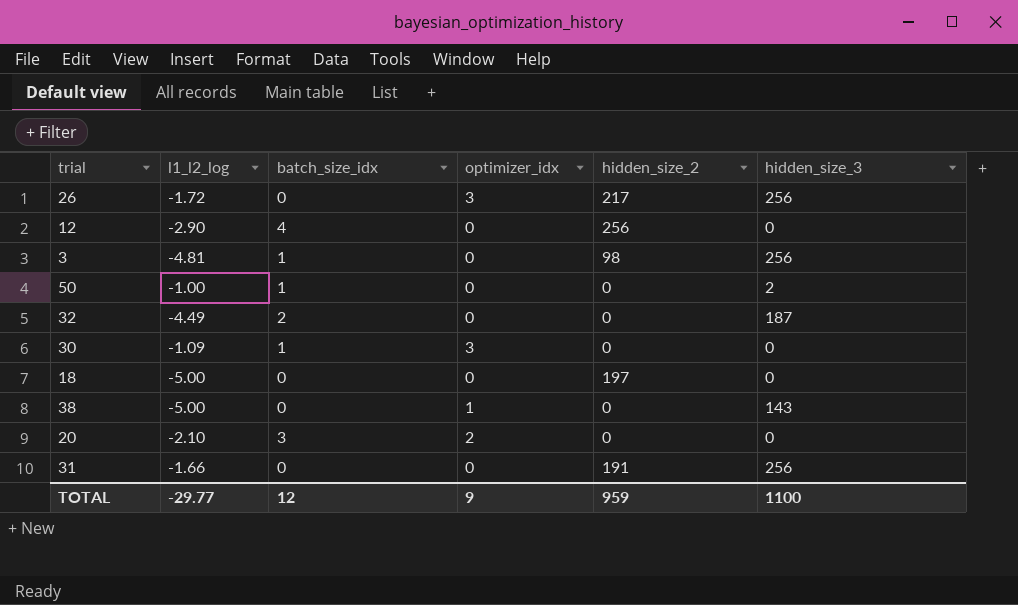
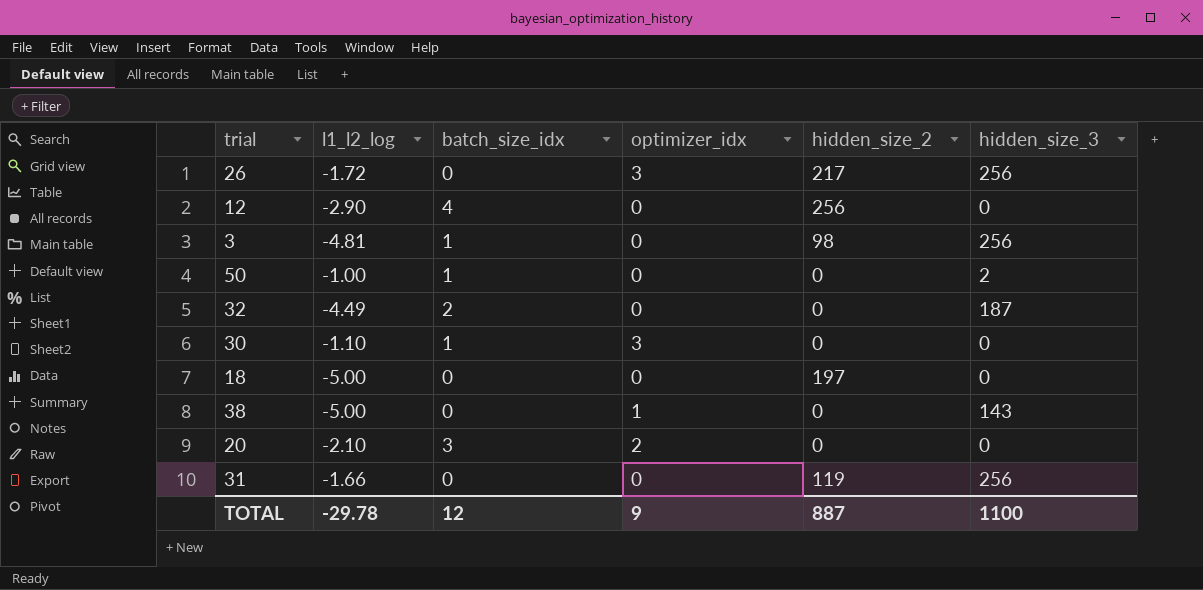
30 | l1_l2_log: -1.09 -> -1.10
31 | hidden_size_2: 191 -> 119
TOTAL | l1_l2_log: -29.77 -> -29.78
TOTAL | hidden_size_2: 959 -> 887

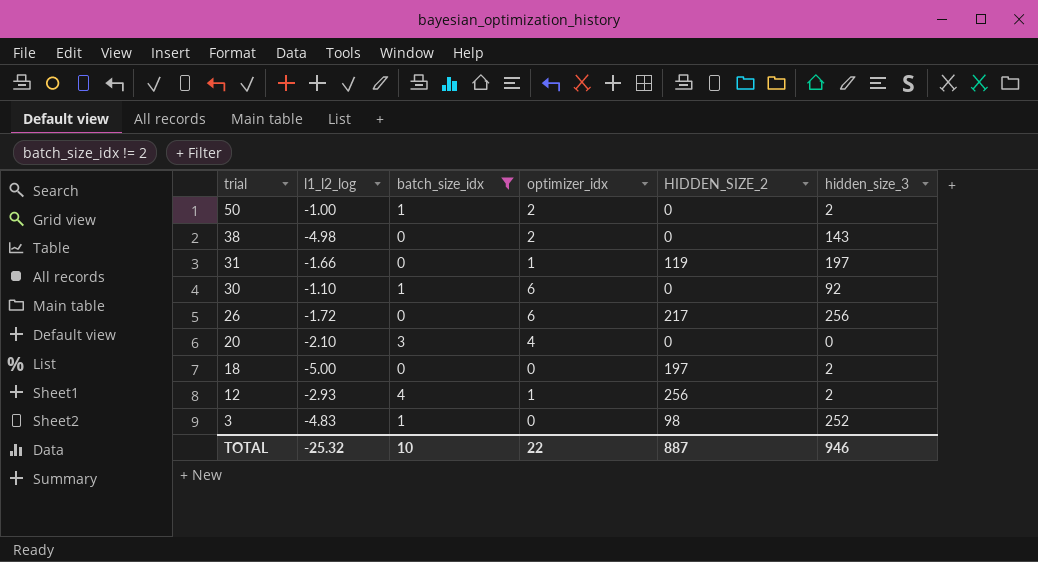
filter: none -> batch_size_idx != 2
row order: none -> trial descending
column name: hidden_size_2 -> HIDDEN_SIZE_2
50 | optimizer_idx: 0 -> 2
38 | l1_l2_log: -5.00 -> -4.98
38 | optimizer_idx: 1 -> 2
31 | optimizer_idx: 0 -> 1
31 | hidden_size_3: 256 -> 197
30 | optimizer_idx: 3 -> 6
30 | hidden_size_3: 0 -> 92
26 | optimizer_idx: 3 -> 6
20 | optimizer_idx: 2 -> 4
18 | hidden_size_3: 0 -> 2
12 | l1_l2_log: -2.90 -> -2.93
12 | optimizer_idx: 0 -> 1
12 | hidden_size_3: 0 -> 2
3 | l1_l2_log: -4.81 -> -4.83
3 | hidden_size_3: 256 -> 252
TOTAL | l1_l2_log: -29.78 -> -25.32
TOTAL | batch_size_idx: 12 -> 10
TOTAL | optimizer_idx: 9 -> 22
TOTAL | hidden_size_3: 1100 -> 946

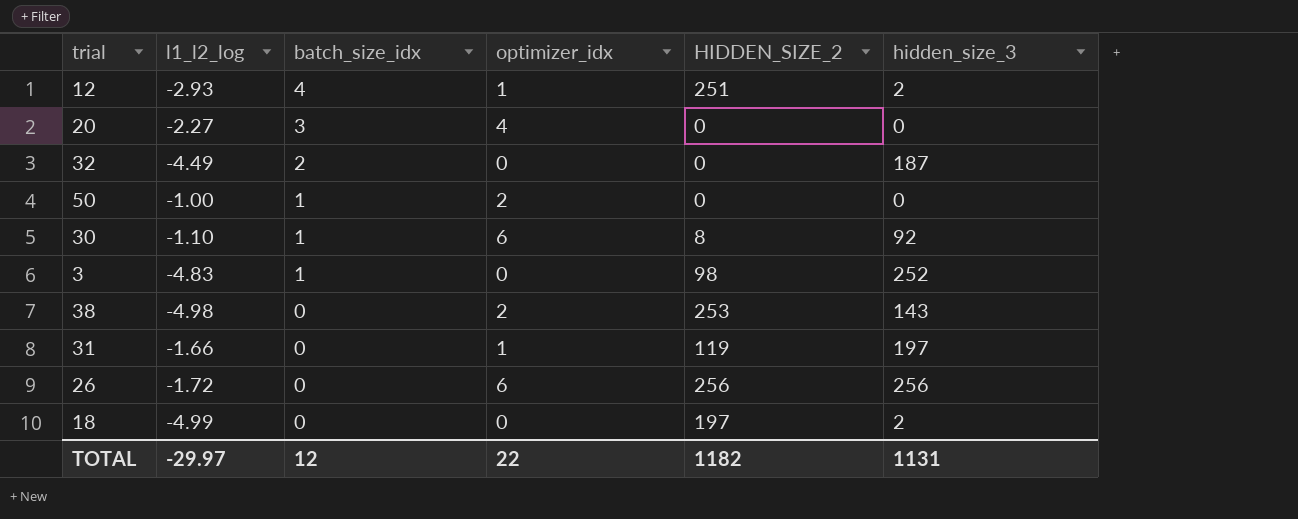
filter: batch_size_idx != 2 -> none
row order: trial descending -> batch_size_idx descending
12 | HIDDEN_SIZE_2: 256 -> 251
20 | l1_l2_log: -2.10 -> -2.27
50 | hidden_size_3: 2 -> 0
30 | HIDDEN_SIZE_2: 0 -> 8
38 | HIDDEN_SIZE_2: 0 -> 253
26 | HIDDEN_SIZE_2: 217 -> 256
18 | l1_l2_log: -5.00 -> -4.99
TOTAL | l1_l2_log: -25.32 -> -29.97
TOTAL | batch_size_idx: 10 -> 12
TOTAL | HIDDEN_SIZE_2: 887 -> 1182
TOTAL | hidden_size_3: 946 -> 1131

